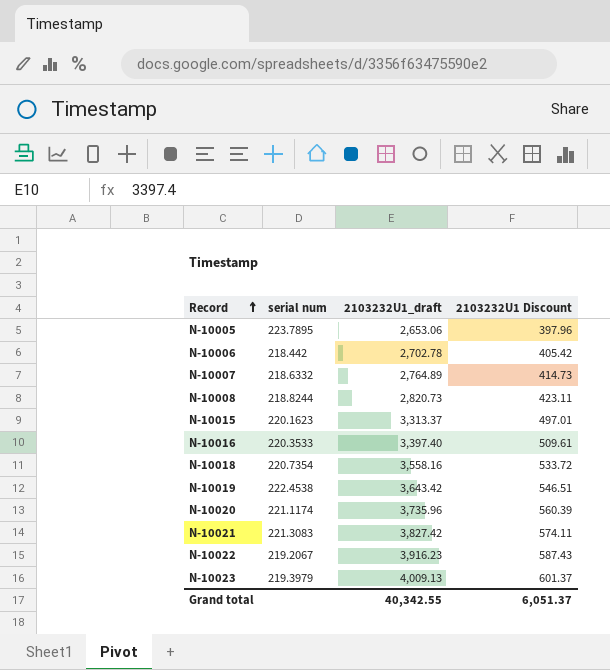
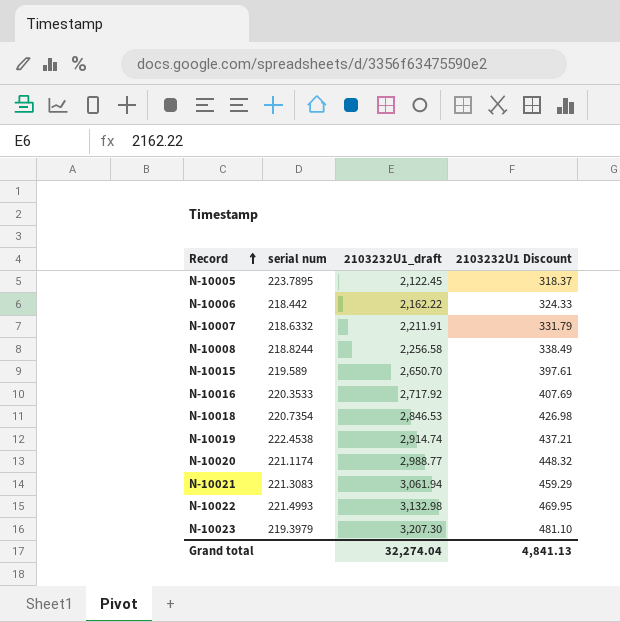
N-10005 | 2103232U1_draft: 2,653.06 -> 2,122.45
N-10005 | 2103232U1 Discount: 397.96 -> 318.37
N-10006 | 2103232U1_draft: 2,702.78 -> 2,162.22
N-10006 | 2103232U1 Discount: 405.42 -> 324.33
N-10007 | 2103232U1_draft: 2,764.89 -> 2,211.91
N-10007 | 2103232U1 Discount: 414.73 -> 331.79
N-10008 | 2103232U1_draft: 2,820.73 -> 2,256.58
N-10008 | 2103232U1 Discount: 423.11 -> 338.49
N-10015 | serial num: 220.1623 -> 219.589
N-10015 | 2103232U1_draft: 3,313.37 -> 2,650.70
N-10015 | 2103232U1 Discount: 497.01 -> 397.61
N-10016 | 2103232U1_draft: 3,397.40 -> 2,717.92
N-10016 | 2103232U1 Discount: 509.61 -> 407.69
N-10018 | 2103232U1_draft: 3,558.16 -> 2,846.53
N-10018 | 2103232U1 Discount: 533.72 -> 426.98
N-10019 | 2103232U1_draft: 3,643.42 -> 2,914.74
N-10019 | 2103232U1 Discount: 546.51 -> 437.21
N-10020 | 2103232U1_draft: 3,735.96 -> 2,988.77
N-10020 | 2103232U1 Discount: 560.39 -> 448.32
N-10021 | 2103232U1_draft: 3,827.42 -> 3,061.94
N-10021 | 2103232U1 Discount: 574.11 -> 459.29
N-10022 | serial num: 219.2067 -> 221.4993
N-10022 | 2103232U1_draft: 3,916.23 -> 3,132.98
N-10022 | 2103232U1 Discount: 587.43 -> 469.95
N-10023 | 2103232U1_draft: 4,009.13 -> 3,207.30
N-10023 | 2103232U1 Discount: 601.37 -> 481.10
Grand total | 2103232U1_draft: 40,342.55 -> 32,274.04
Grand total | 2103232U1 Discount: 6,051.37 -> 4,841.13

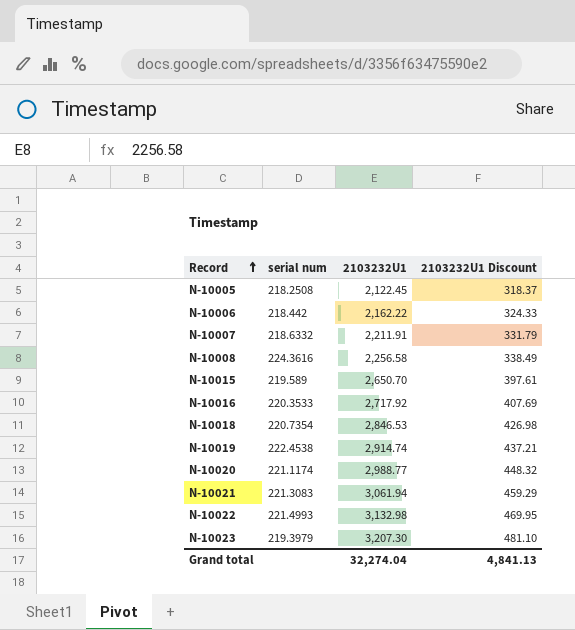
column name: 2103232U1_draft -> 2103232U1
N-10005 | serial num: 223.7895 -> 218.2508
N-10008 | serial num: 218.8244 -> 224.3616

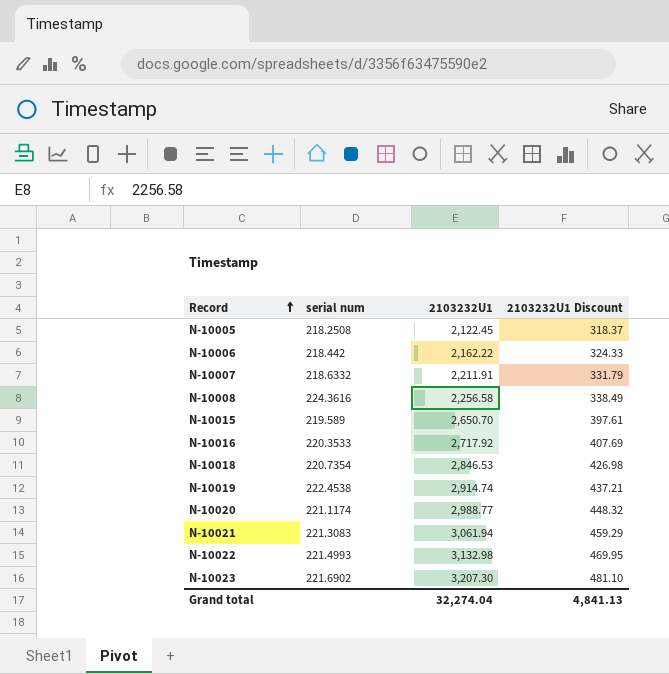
N-10023 | serial num: 219.3979 -> 221.6902

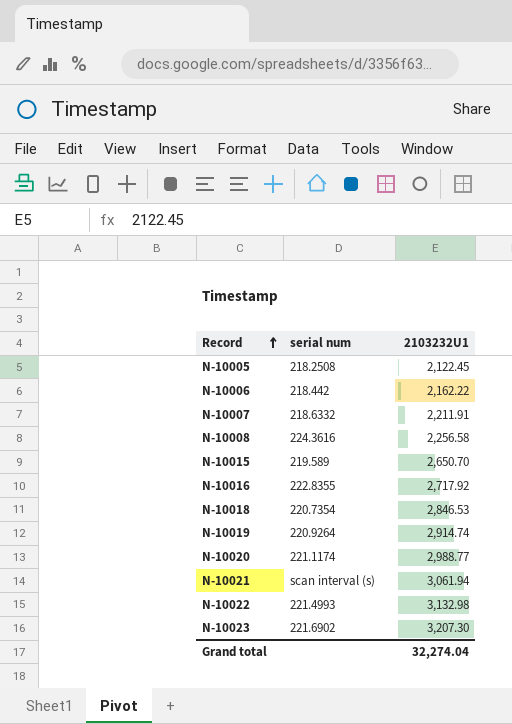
column 2103232U1 Discount | formula: [2103232U1] * 0.15 -> none
N-10016 | serial num: 220.3533 -> 222.8355
N-10019 | serial num: 222.4538 -> 220.9264
N-10021 | serial num: 221.3083 -> scan interval (s)

